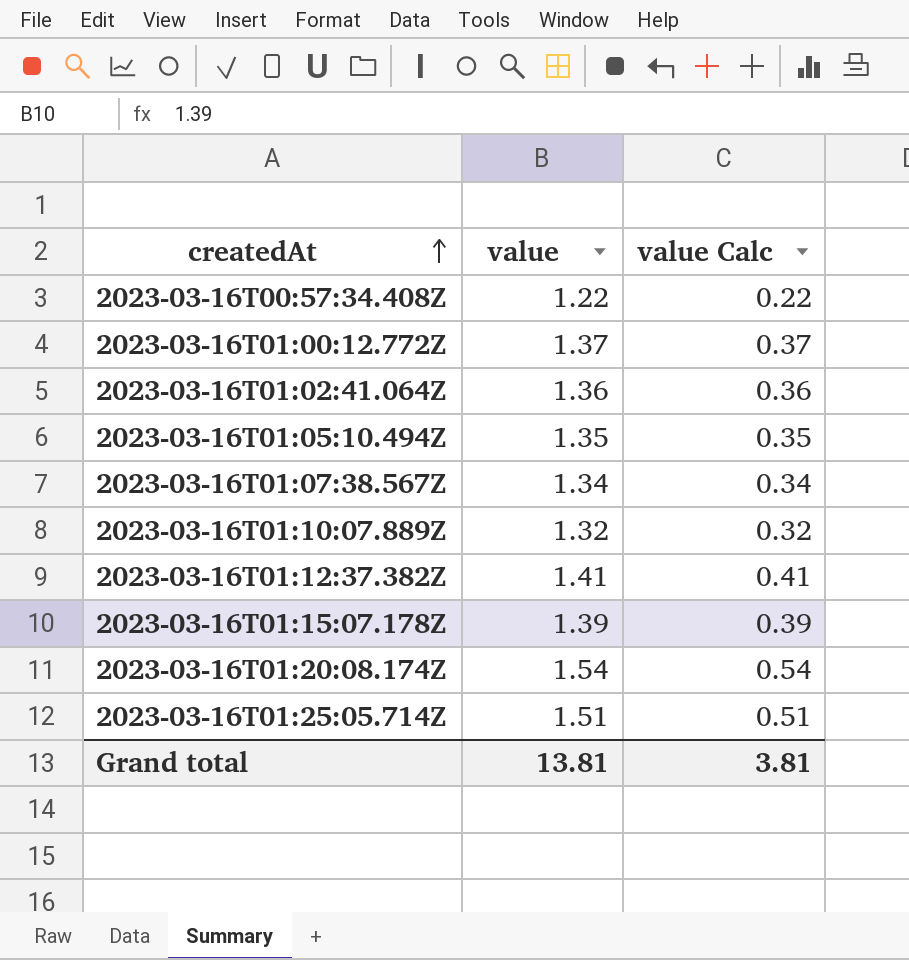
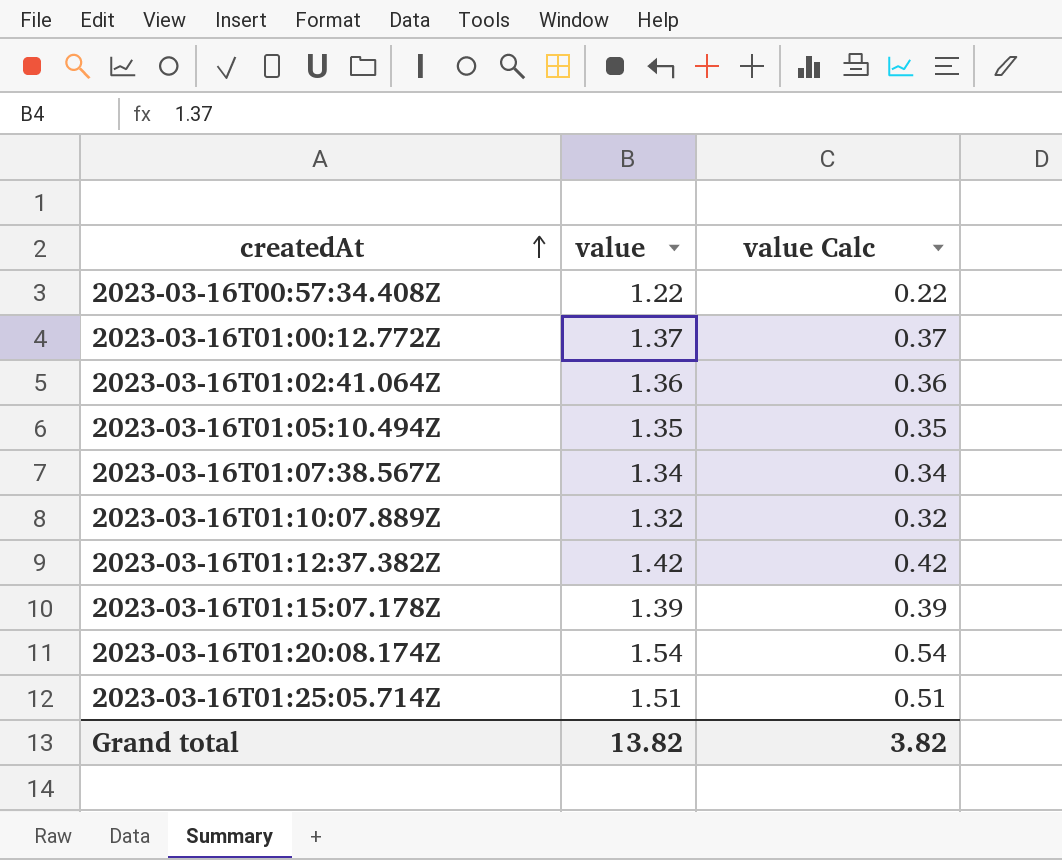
2023-03-16T01:12:37.382Z | value: 1.41 -> 1.42
2023-03-16T01:12:37.382Z | value Calc: 0.41 -> 0.42
Grand total | value: 13.81 -> 13.82
Grand total | value Calc: 3.81 -> 3.82

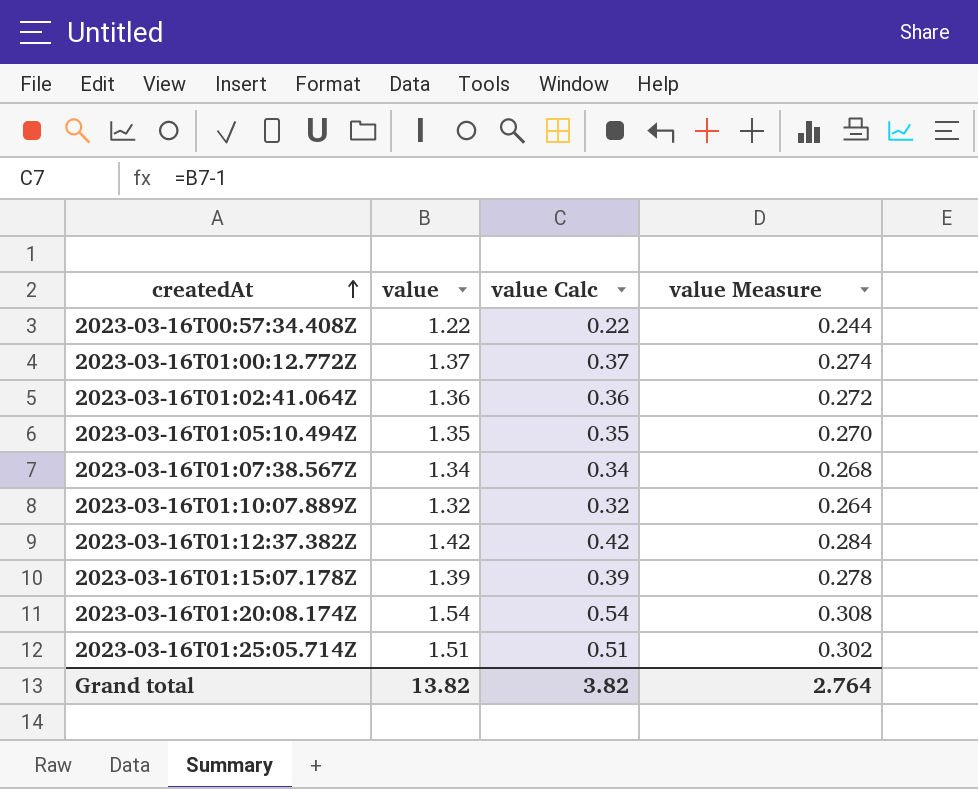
column value Measure | formula: none -> [value] * 0.2

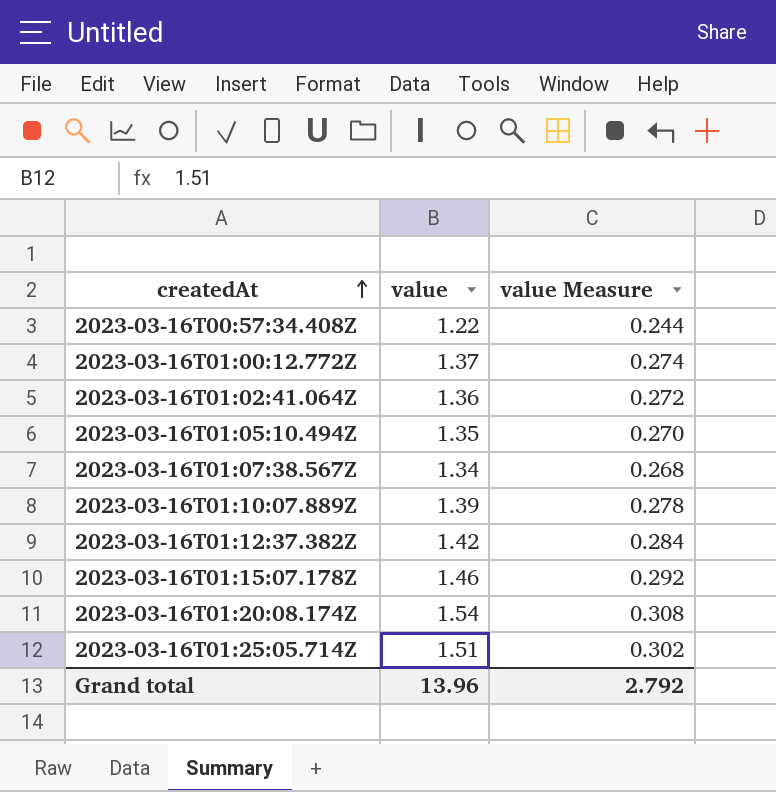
column value Calc | formula: [value] - 1 -> none
2023-03-16T01:10:07.889Z | value: 1.32 -> 1.39
2023-03-16T01:10:07.889Z | value Measure: 0.264 -> 0.278
2023-03-16T01:15:07.178Z | value: 1.39 -> 1.46
2023-03-16T01:15:07.178Z | value Measure: 0.278 -> 0.292
Grand total | value: 13.82 -> 13.96
Grand total | value Measure: 2.764 -> 2.792

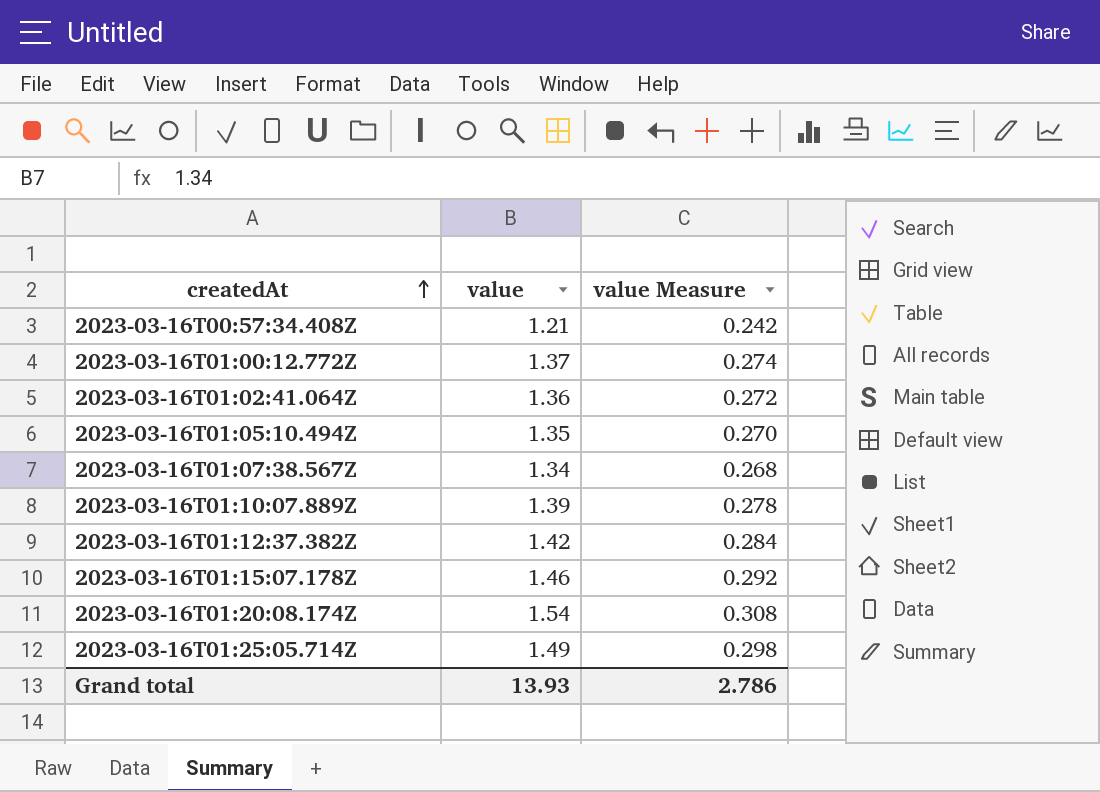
2023-03-16T00:57:34.408Z | value: 1.22 -> 1.21
2023-03-16T00:57:34.408Z | value Measure: 0.244 -> 0.242
2023-03-16T01:25:05.714Z | value: 1.51 -> 1.49
2023-03-16T01:25:05.714Z | value Measure: 0.302 -> 0.298
Grand total | value: 13.96 -> 13.93
Grand total | value Measure: 2.792 -> 2.786

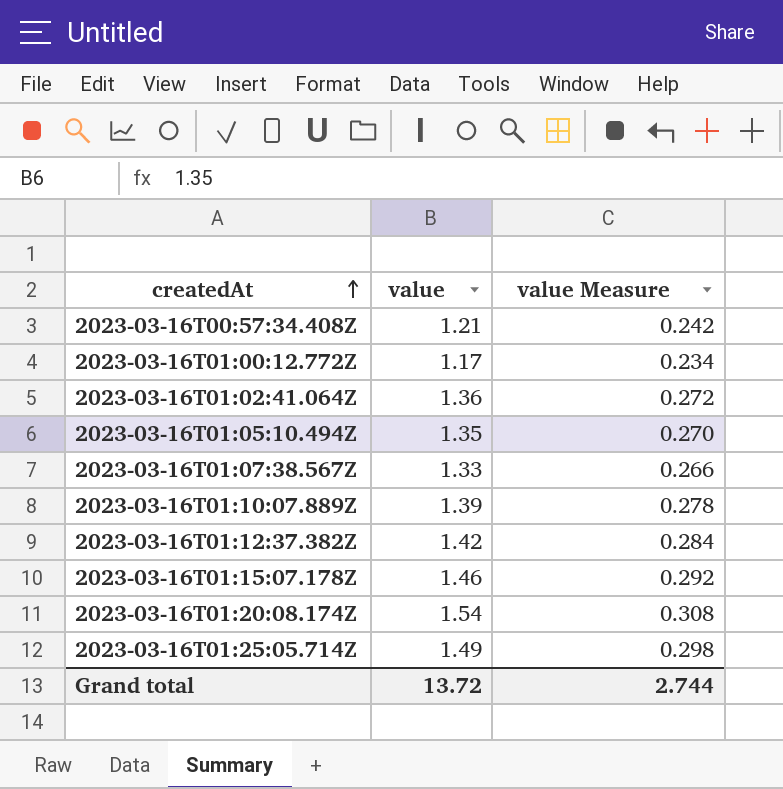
2023-03-16T01:00:12.772Z | value: 1.37 -> 1.17
2023-03-16T01:00:12.772Z | value Measure: 0.274 -> 0.234
2023-03-16T01:07:38.567Z | value: 1.34 -> 1.33
2023-03-16T01:07:38.567Z | value Measure: 0.268 -> 0.266
Grand total | value: 13.93 -> 13.72
Grand total | value Measure: 2.786 -> 2.744

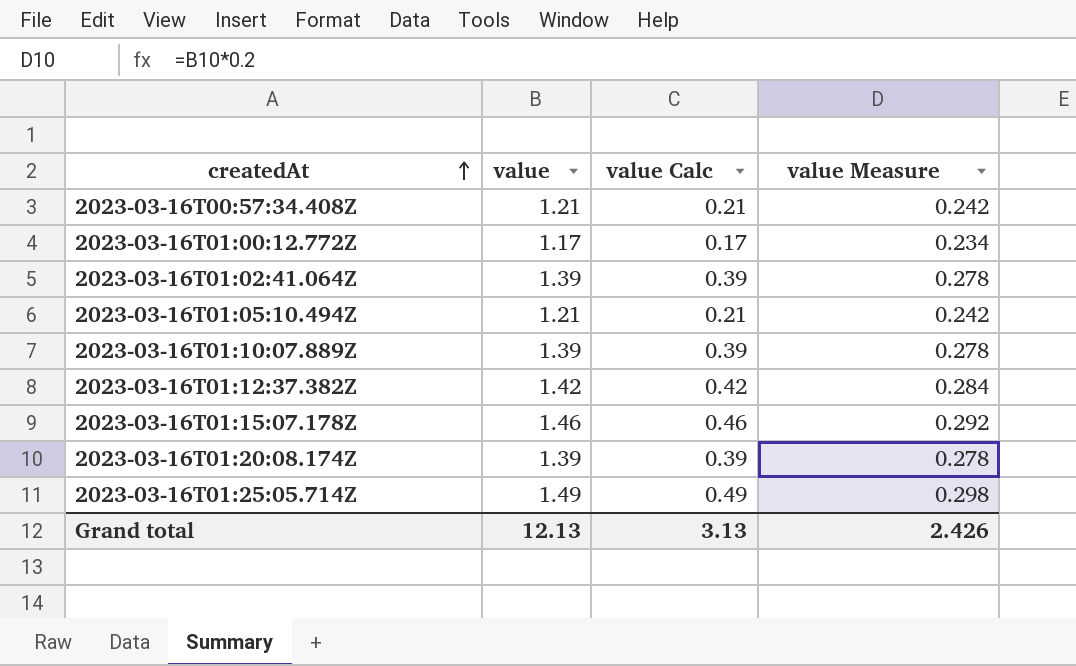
column value Calc | formula: none -> [value] - 1
row 2023-03-16T01:07:38.567Z: 1.33 | 0.266 -> none
2023-03-16T01:02:41.064Z | value: 1.36 -> 1.39
2023-03-16T01:02:41.064Z | value Measure: 0.272 -> 0.278
2023-03-16T01:05:10.494Z | value: 1.35 -> 1.21
2023-03-16T01:05:10.494Z | value Measure: 0.270 -> 0.242
2023-03-16T01:20:08.174Z | value: 1.54 -> 1.39
2023-03-16T01:20:08.174Z | value Measure: 0.308 -> 0.278
Grand total | value: 13.72 -> 12.13
Grand total | value Measure: 2.744 -> 2.426

